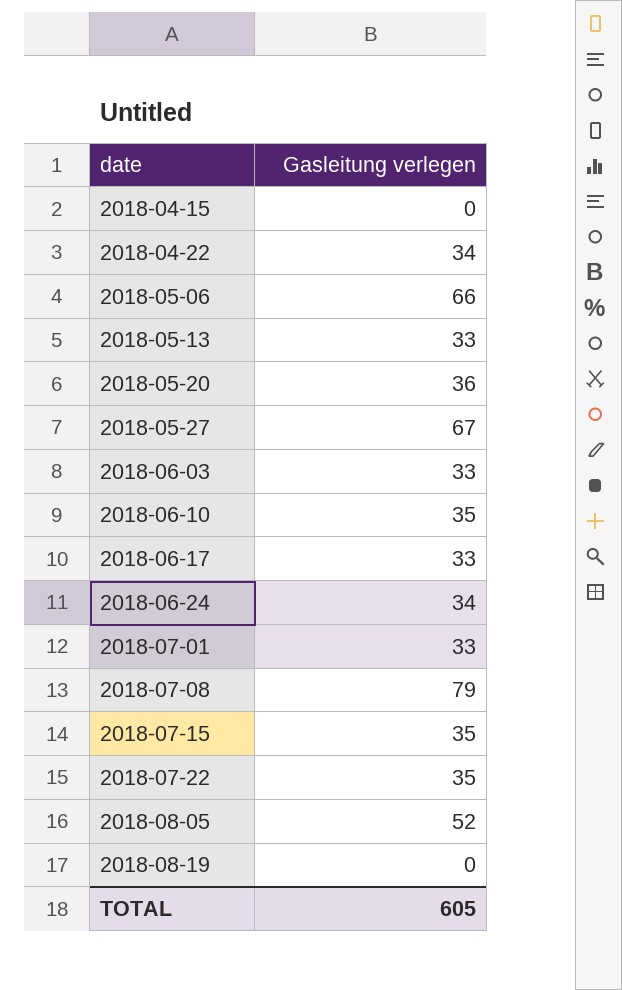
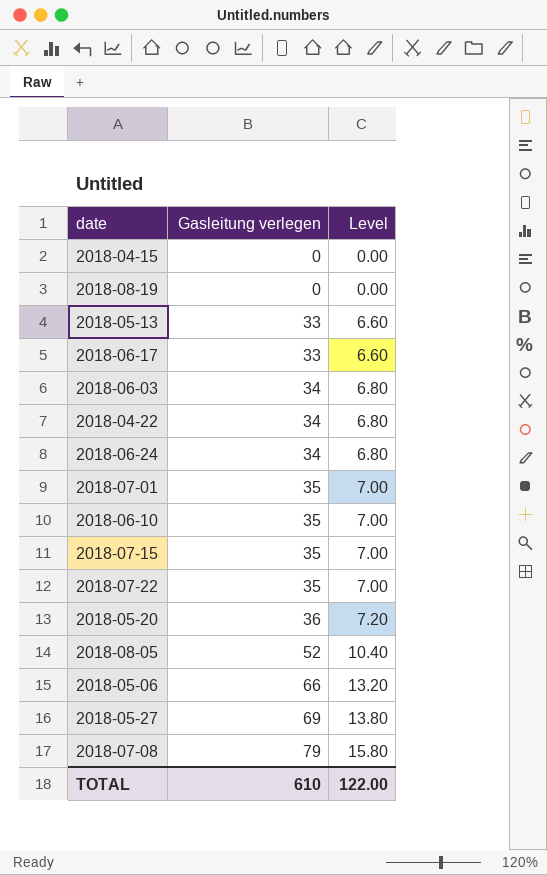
row order: date ascending -> Gasleitung verlegen ascending
column Level | formula: none -> [Gasleitung verlegen] * 0.2
2018-06-03 | Gasleitung verlegen: 33 -> 34
2018-07-01 | Gasleitung verlegen: 33 -> 35
2018-05-27 | Gasleitung verlegen: 67 -> 69
TOTAL | Gasleitung verlegen: 605 -> 610

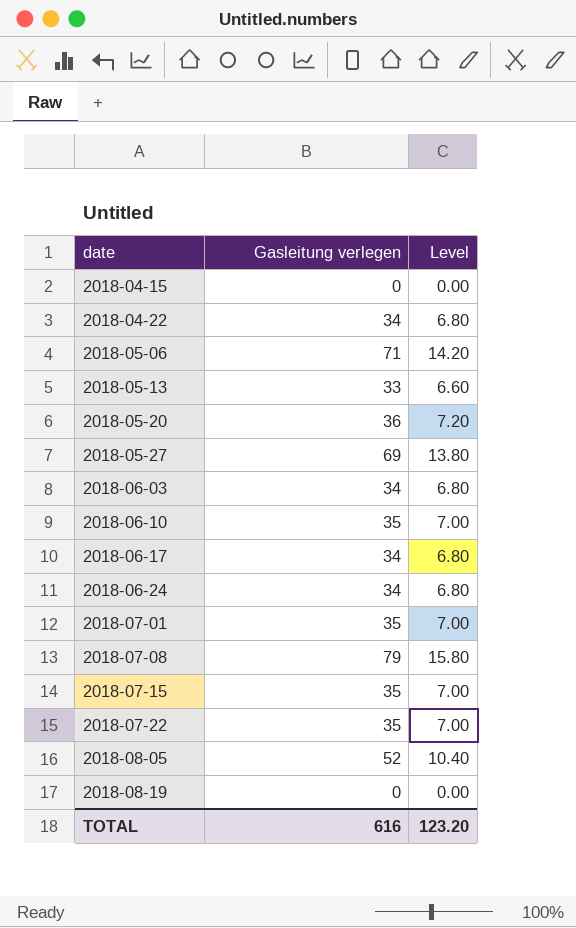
row order: Gasleitung verlegen ascending -> date ascending
2018-05-06 | Gasleitung verlegen: 66 -> 71
2018-05-06 | Level: 13.20 -> 14.20
2018-06-17 | Gasleitung verlegen: 33 -> 34
2018-06-17 | Level: 6.60 -> 6.80
TOTAL | Gasleitung verlegen: 610 -> 616
TOTAL | Level: 122.00 -> 123.20

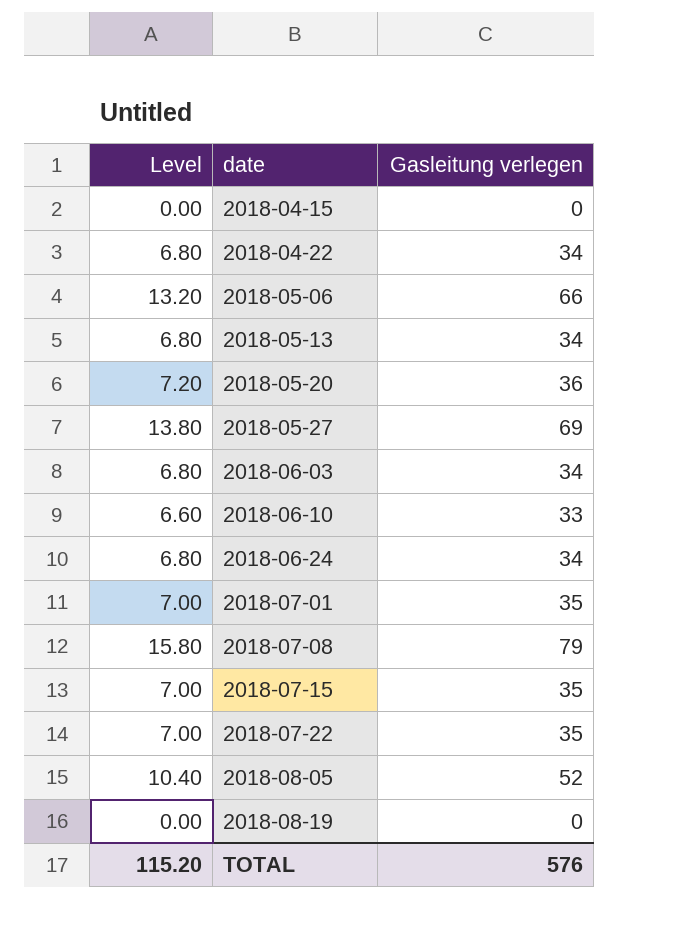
column Level | position: 3 -> 1
row 2018-06-17: 34 | 6.80 -> none
2018-05-06 | Level: 14.20 -> 13.20
2018-05-06 | Gasleitung verlegen: 71 -> 66
2018-05-13 | Level: 6.60 -> 6.80
2018-05-13 | Gasleitung verlegen: 33 -> 34
2018-06-10 | Level: 7.00 -> 6.60
2018-06-10 | Gasleitung verlegen: 35 -> 33
TOTAL | Level: 123.20 -> 115.20
TOTAL | Gasleitung verlegen: 616 -> 576

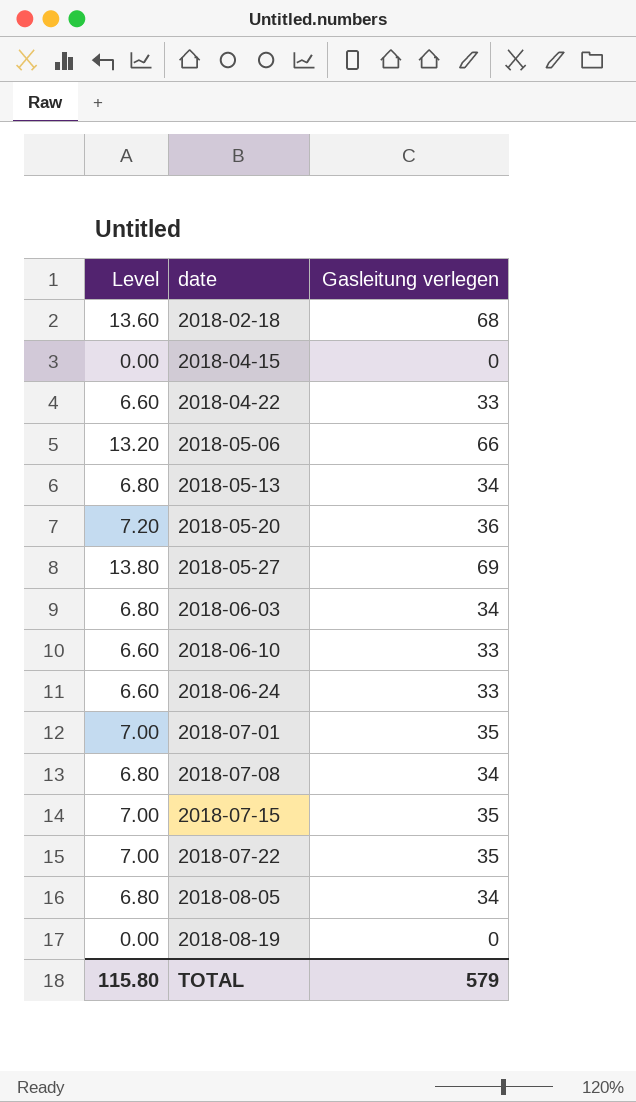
row 2018-02-18: none -> 13.60 | 68
2018-04-22 | Level: 6.80 -> 6.60
2018-04-22 | Gasleitung verlegen: 34 -> 33
2018-06-24 | Level: 6.80 -> 6.60
2018-06-24 | Gasleitung verlegen: 34 -> 33
2018-07-08 | Level: 15.80 -> 6.80
2018-07-08 | Gasleitung verlegen: 79 -> 34
2018-08-05 | Level: 10.40 -> 6.80
2018-08-05 | Gasleitung verlegen: 52 -> 34
TOTAL | Level: 115.20 -> 115.80
TOTAL | Gasleitung verlegen: 576 -> 579

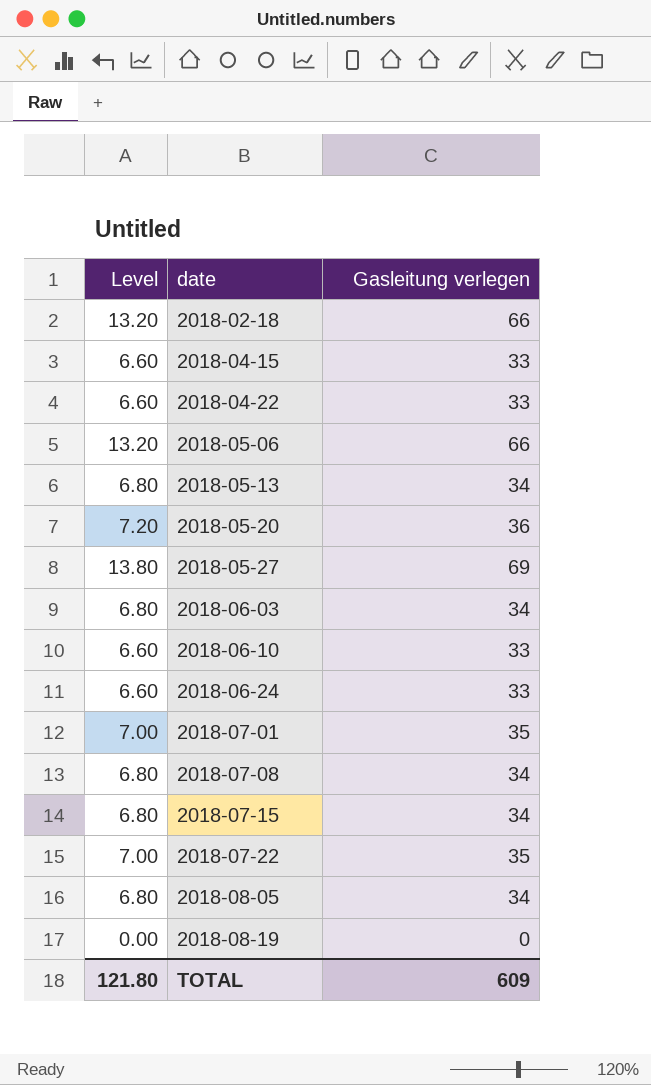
2018-02-18 | Level: 13.60 -> 13.20
2018-02-18 | Gasleitung verlegen: 68 -> 66
2018-04-15 | Level: 0.00 -> 6.60
2018-04-15 | Gasleitung verlegen: 0 -> 33
2018-07-15 | Level: 7.00 -> 6.80
2018-07-15 | Gasleitung verlegen: 35 -> 34
TOTAL | Level: 115.80 -> 121.80
TOTAL | Gasleitung verlegen: 579 -> 609

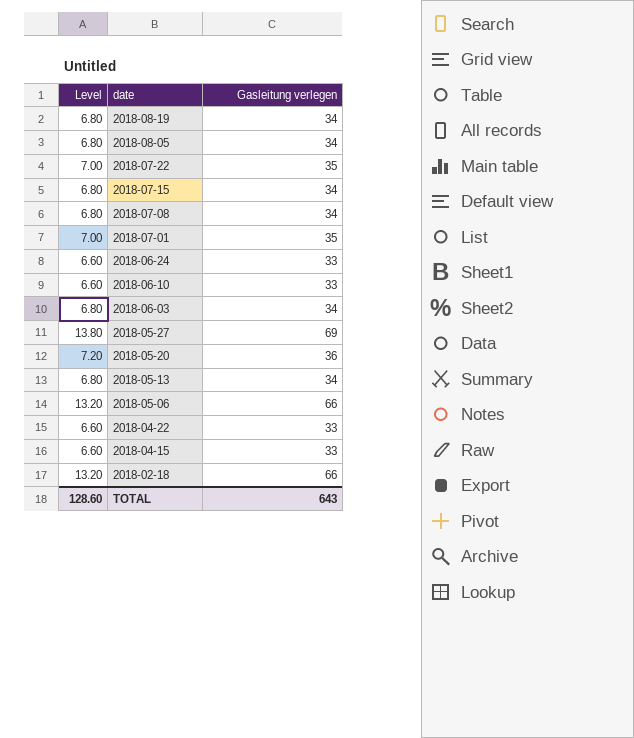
row order: date ascending -> date descending
2018-08-19 | Level: 0.00 -> 6.80
2018-08-19 | Gasleitung verlegen: 0 -> 34
TOTAL | Level: 121.80 -> 128.60
TOTAL | Gasleitung verlegen: 609 -> 643

